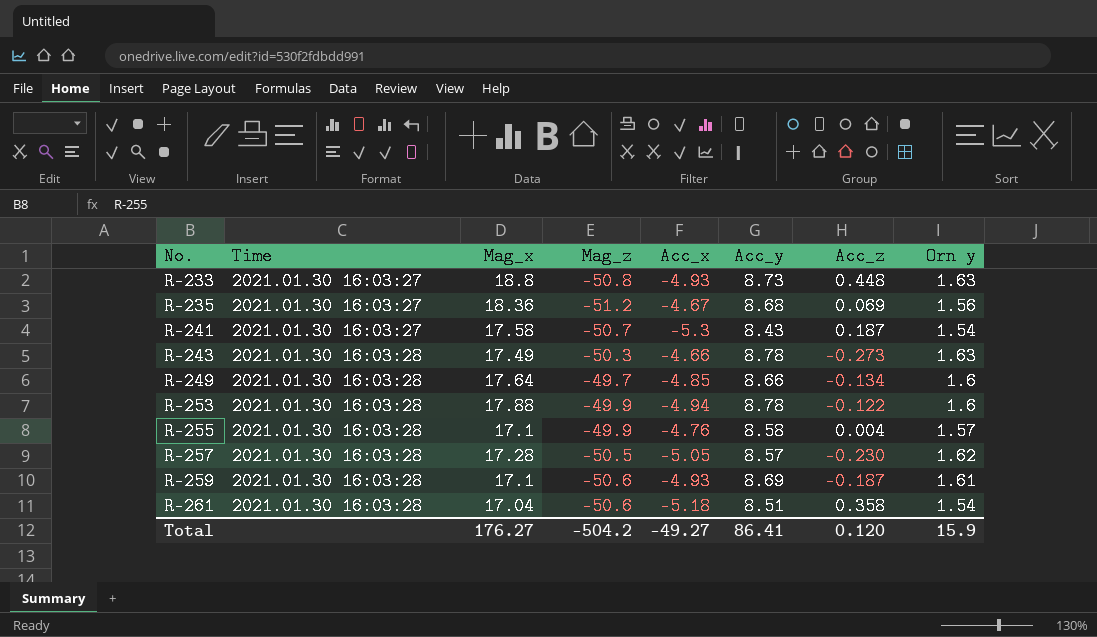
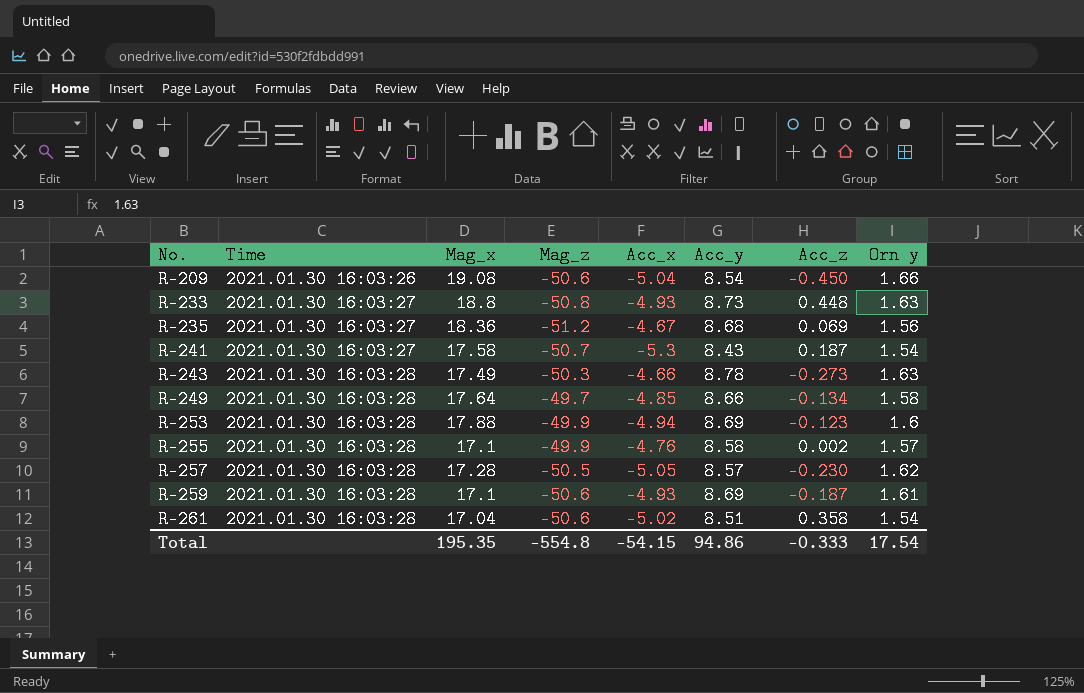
row R-209: none -> 2021.01.30 16:03:26 | 19.08 | -50.6 | -5.04 | 8.54 | -0.450 | 1.66
R-249 | Orn y: 1.6 -> 1.58
R-253 | Acc_y: 8.78 -> 8.69
R-253 | Acc_z: -0.122 -> -0.123
R-255 | Acc_z: 0.004 -> 0.002
R-261 | Acc_x: -5.18 -> -5.02
Total | Mag_x: 176.27 -> 195.35
Total | Mag_z: -504.2 -> -554.8
Total | Acc_x: -49.27 -> -54.15
Total | Acc_y: 86.41 -> 94.86
Total | Acc_z: 0.120 -> -0.333
Total | Orn y: 15.9 -> 17.54

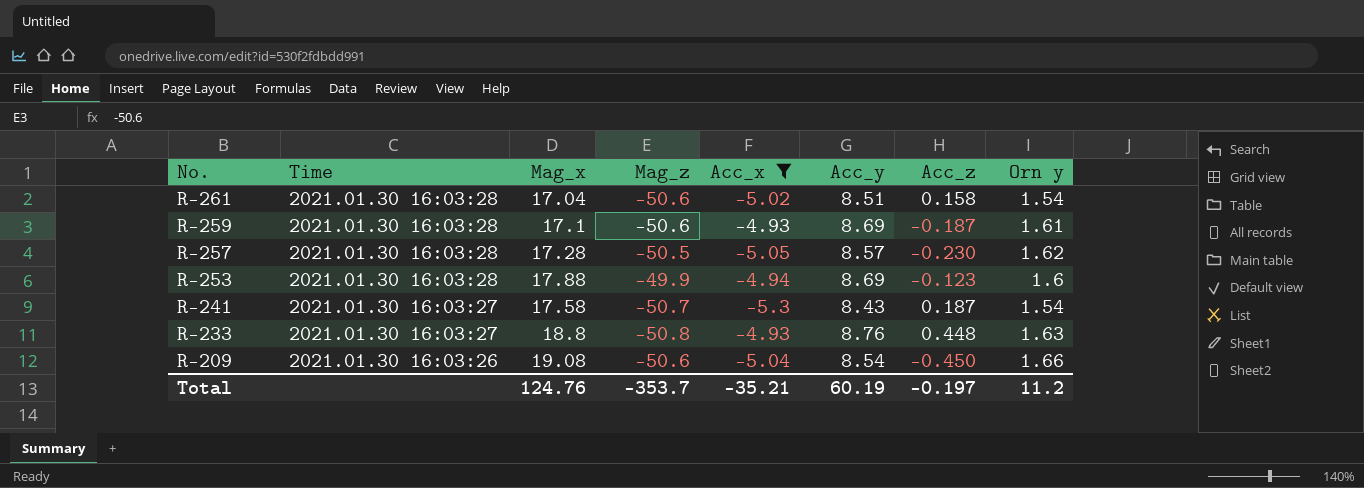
filter: none -> Acc_x <= -4.93
row order: No. ascending -> No. descending
R-261 | Acc_z: 0.358 -> 0.158
R-233 | Acc_y: 8.73 -> 8.76
Total | Mag_x: 195.35 -> 124.76
Total | Mag_z: -554.8 -> -353.7
Total | Acc_x: -54.15 -> -35.21
Total | Acc_y: 94.86 -> 60.19
Total | Acc_z: -0.333 -> -0.197
Total | Orn y: 17.54 -> 11.2

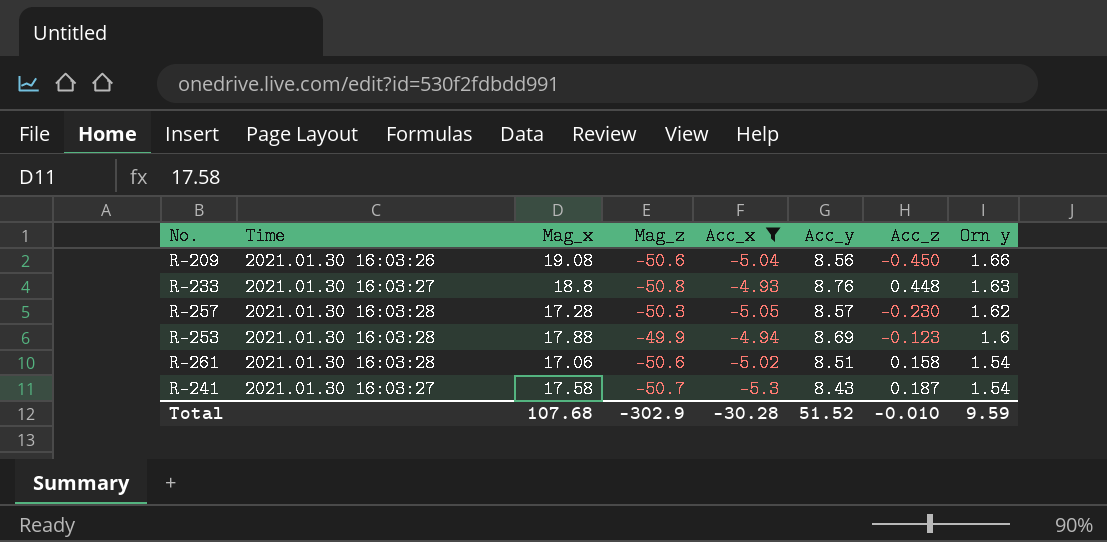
row order: No. descending -> Orn y descending
row R-259: 2021.01.30 16:03:28 | 17.1 | -50.6 | -4.93 | 8.69 | -0.187 | 1.61 -> none
R-209 | Acc_y: 8.54 -> 8.56
R-257 | Mag_z: -50.5 -> -50.3
R-261 | Mag_x: 17.04 -> 17.06
Total | Mag_x: 124.76 -> 107.68
Total | Mag_z: -353.7 -> -302.9
Total | Acc_x: -35.21 -> -30.28
Total | Acc_y: 60.19 -> 51.52
Total | Acc_z: -0.197 -> -0.010
Total | Orn y: 11.2 -> 9.59

